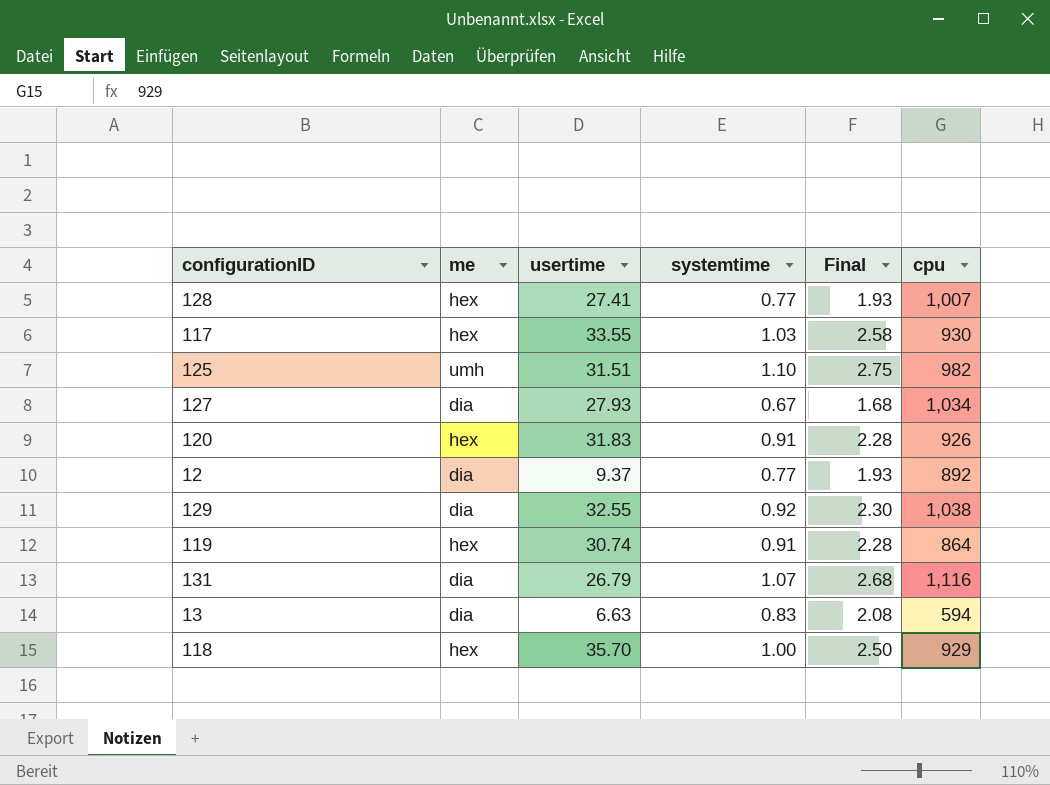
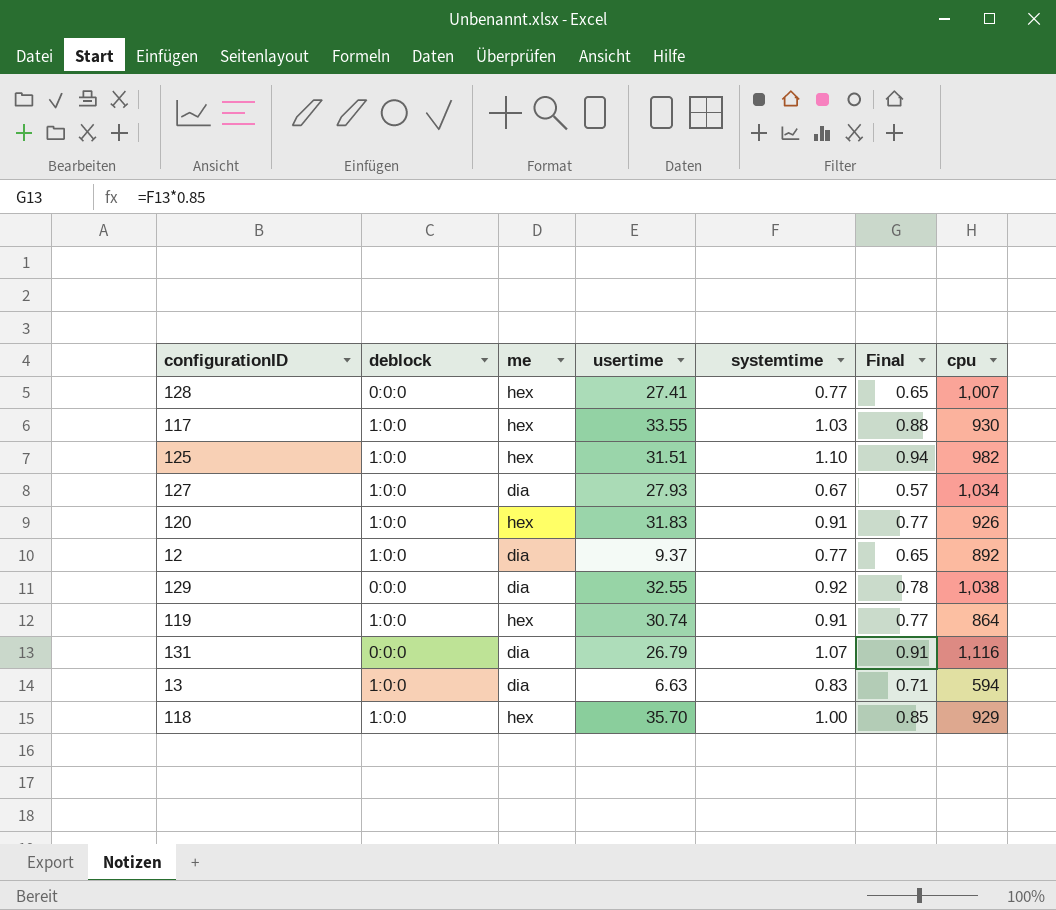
column deblock | position: none -> 2
column Final | formula: [systemtime] * 2.5 -> [systemtime] * 0.85
125 | me: umh -> hex

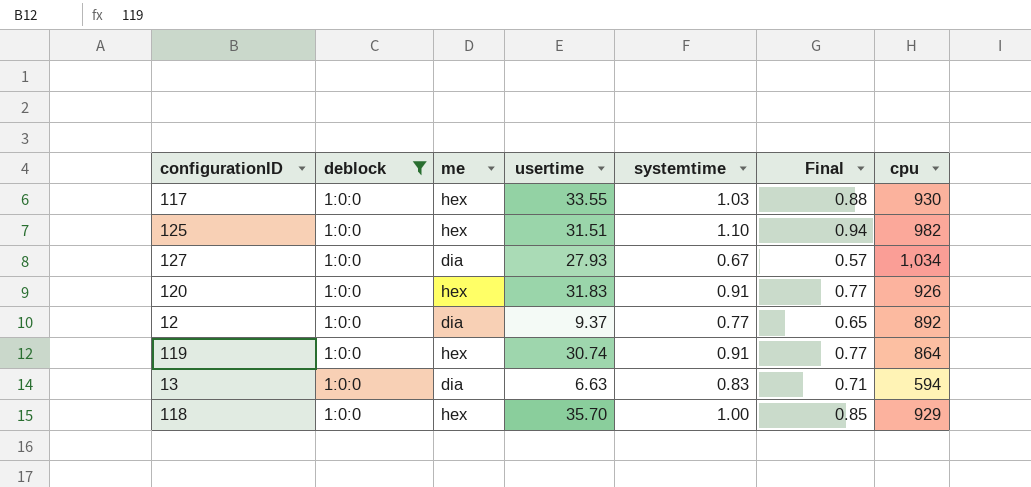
filter: none -> deblock = 1:0:0

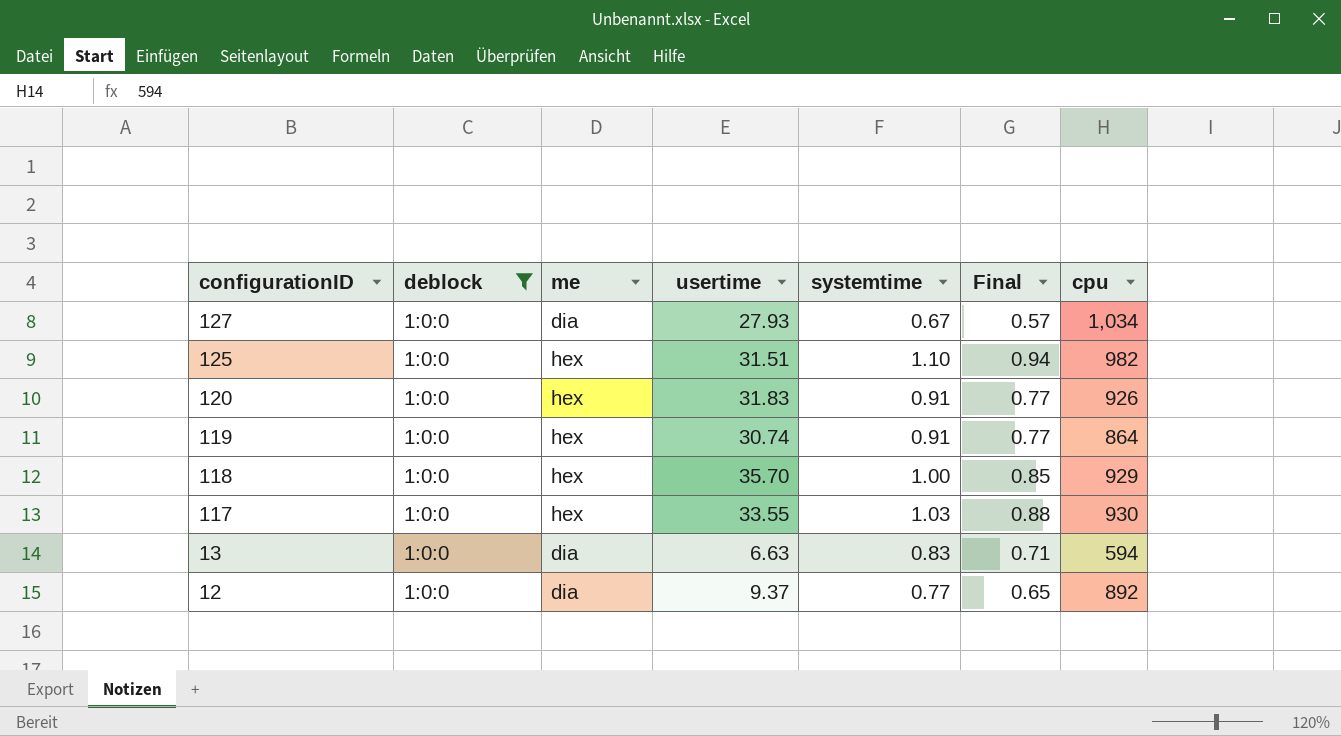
row order: none -> configurationID descending

